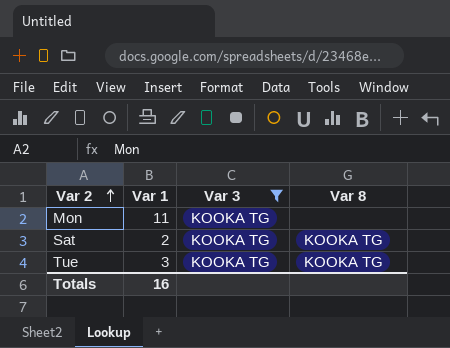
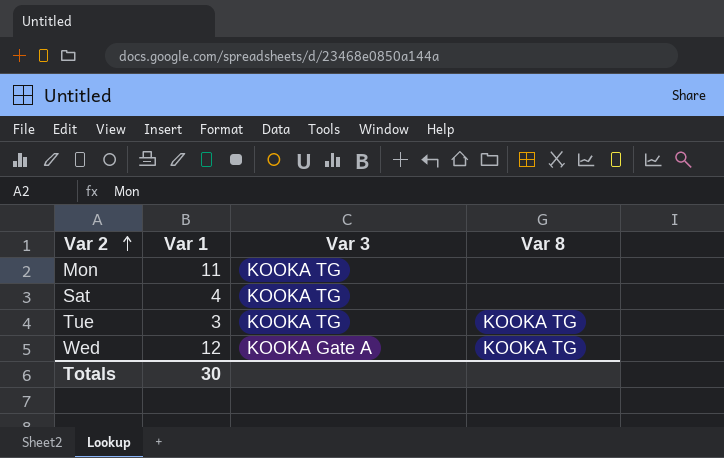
filter: Var 3 = KOOKA TG -> none
Sat | Var 1: 2 -> 4
Sat | Var 8: KOOKA TG -> none
Totals | Var 1: 16 -> 30

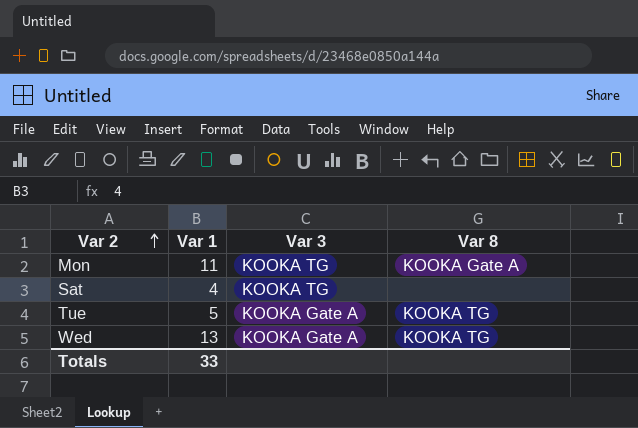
Mon | Var 8: none -> KOOKA Gate A
Tue | Var 1: 3 -> 5
Tue | Var 3: KOOKA TG -> KOOKA Gate A
Wed | Var 1: 12 -> 13
Totals | Var 1: 30 -> 33

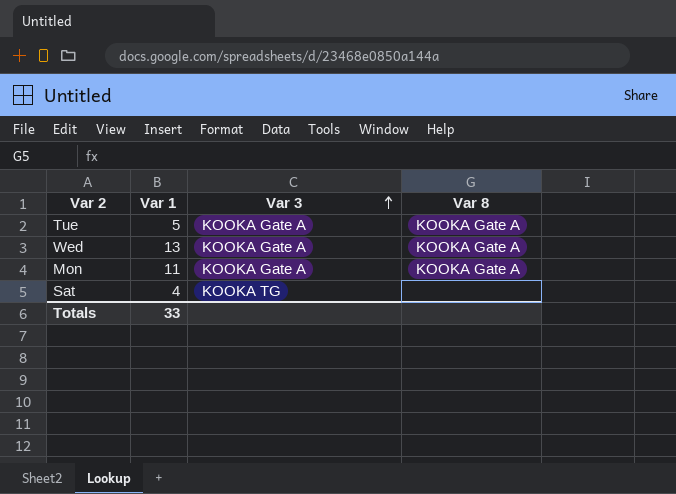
row order: Var 2 ascending -> Var 3 ascending
Tue | Var 8: KOOKA TG -> KOOKA Gate A
Wed | Var 8: KOOKA TG -> KOOKA Gate A
Mon | Var 3: KOOKA TG -> KOOKA Gate A

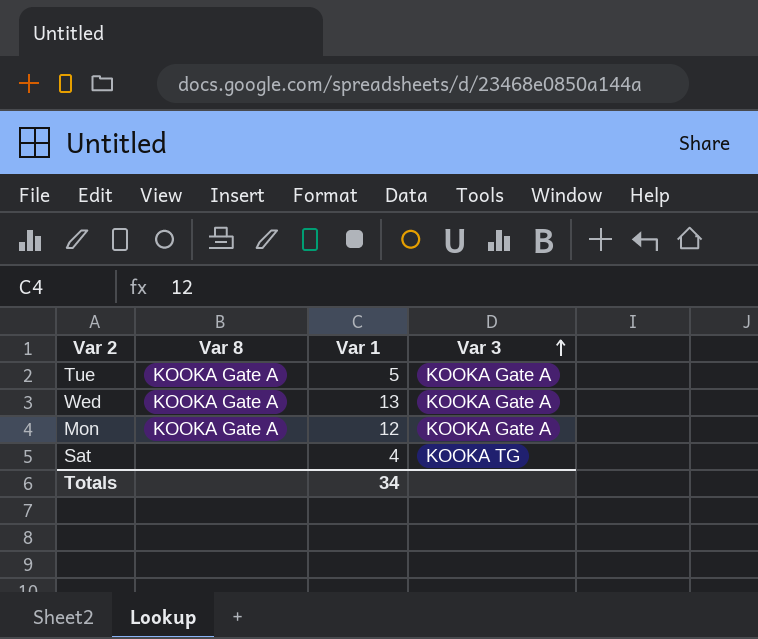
column Var 8 | position: 4 -> 2
Mon | Var 1: 11 -> 12
Totals | Var 1: 33 -> 34

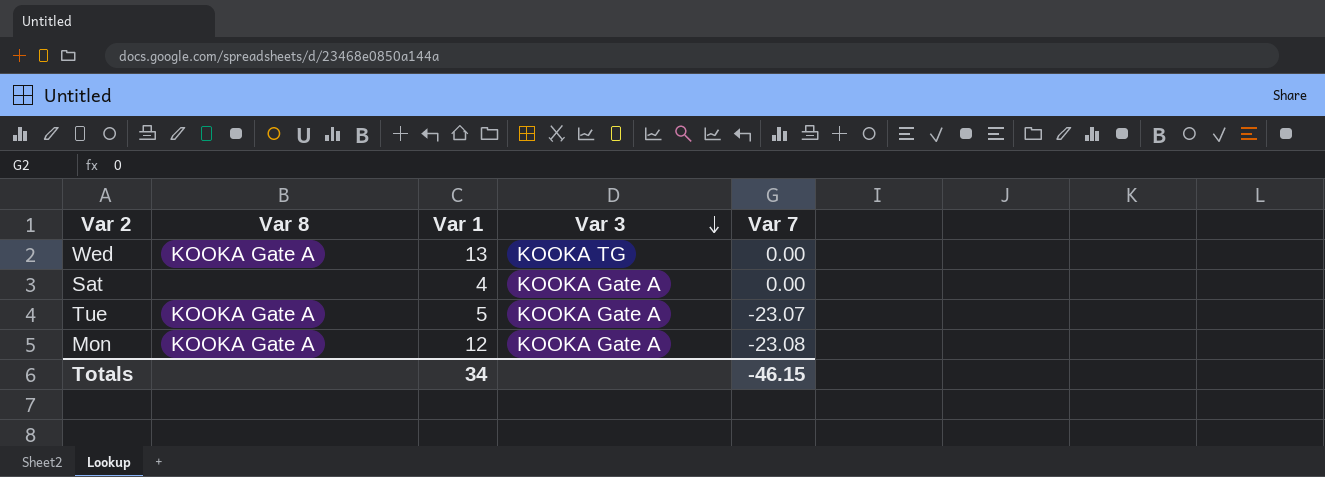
row order: Var 3 ascending -> Var 3 descending
column Var 7 | position: none -> 5
Wed | Var 3: KOOKA Gate A -> KOOKA TG
Sat | Var 3: KOOKA TG -> KOOKA Gate A

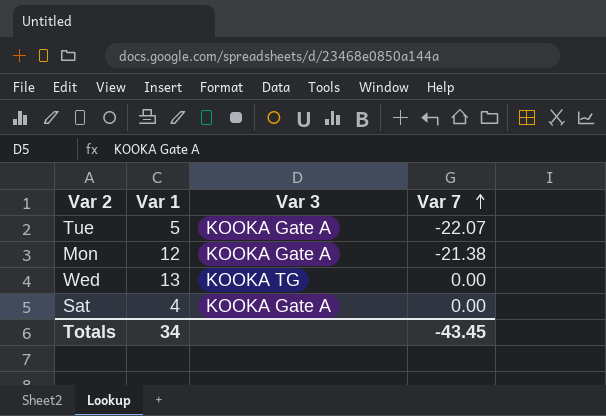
row order: Var 3 descending -> Var 7 ascending
column Var 8 | position: 2 -> none
Tue | Var 7: -23.07 -> -22.07
Mon | Var 7: -23.08 -> -21.38
Totals | Var 7: -46.15 -> -43.45

